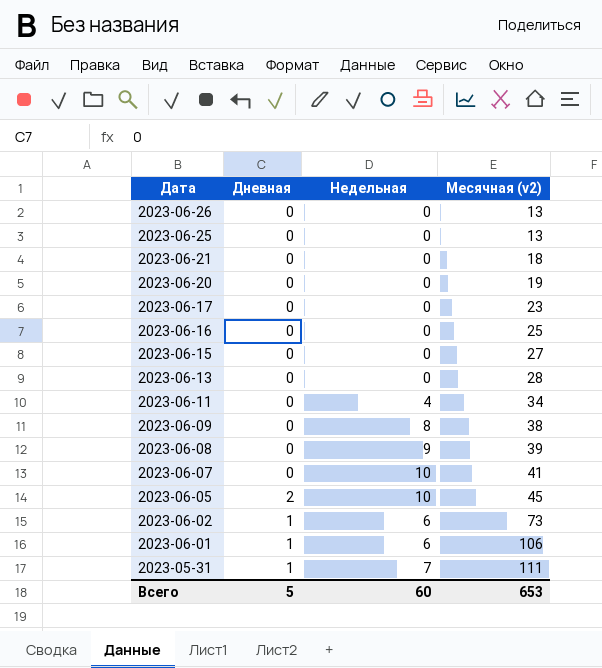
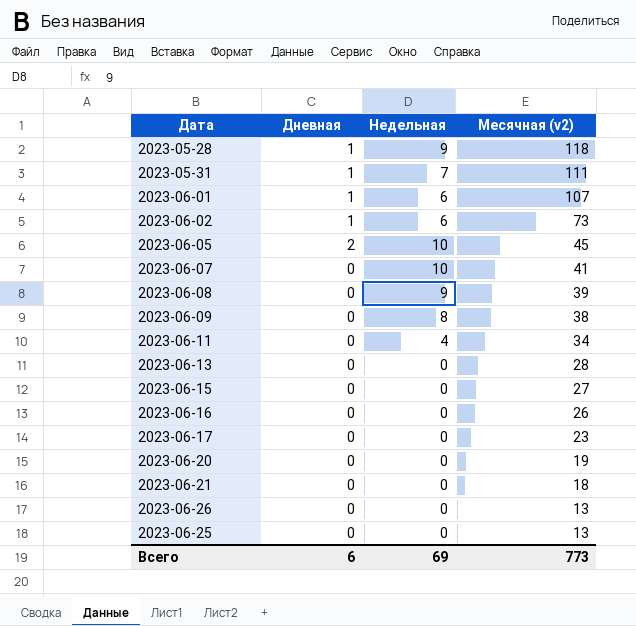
row order: Дата descending -> Месячная (v2) descending
row 2023-05-28: none -> 1 | 9 | 118
2023-06-01 | Месячная (v2): 106 -> 107
2023-06-16 | Месячная (v2): 25 -> 26
Всего | Дневная: 5 -> 6
Всего | Недельная: 60 -> 69
Всего | Месячная (v2): 653 -> 773

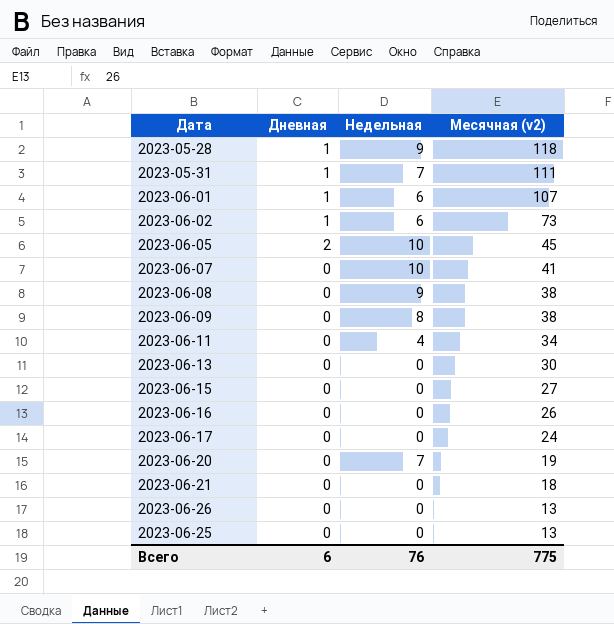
2023-06-08 | Месячная (v2): 39 -> 38
2023-06-13 | Месячная (v2): 28 -> 30
2023-06-17 | Месячная (v2): 23 -> 24
2023-06-20 | Недельная: 0 -> 7
Всего | Недельная: 69 -> 76
Всего | Месячная (v2): 773 -> 775

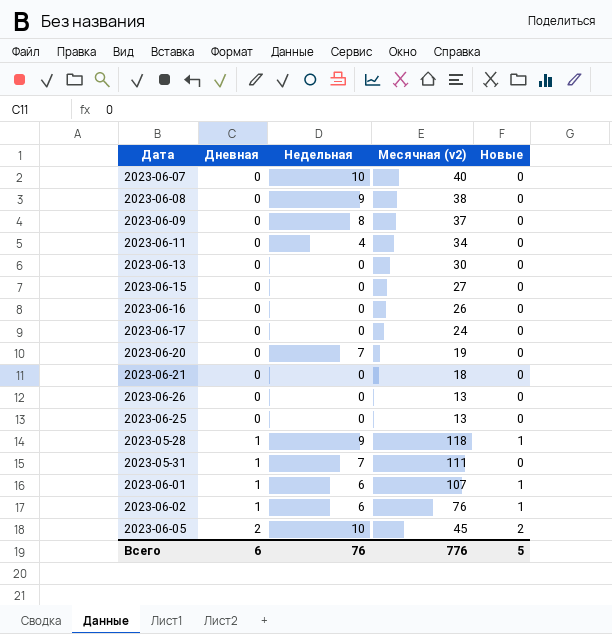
row order: Месячная (v2) descending -> Дневная ascending
column Новые | position: none -> 5
2023-06-07 | Месячная (v2): 41 -> 40
2023-06-09 | Месячная (v2): 38 -> 37
2023-06-02 | Месячная (v2): 73 -> 76
Всего | Месячная (v2): 775 -> 776

